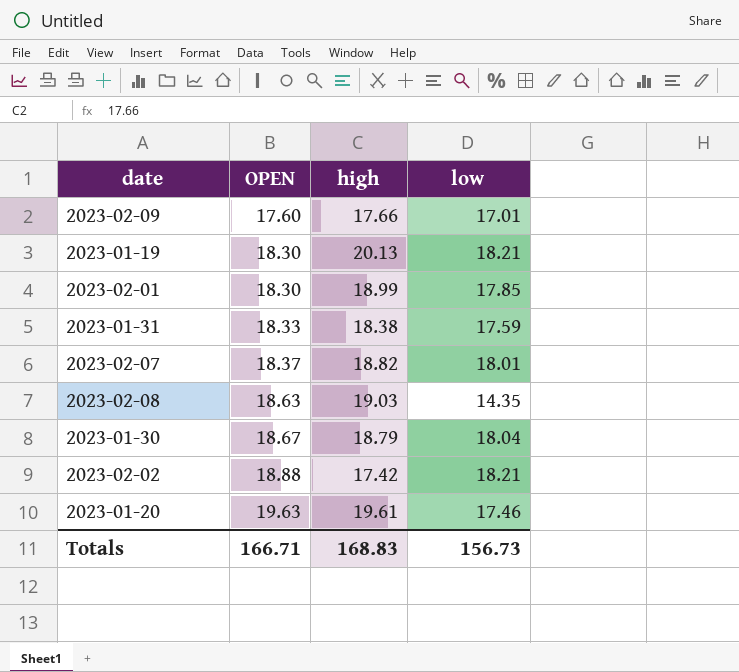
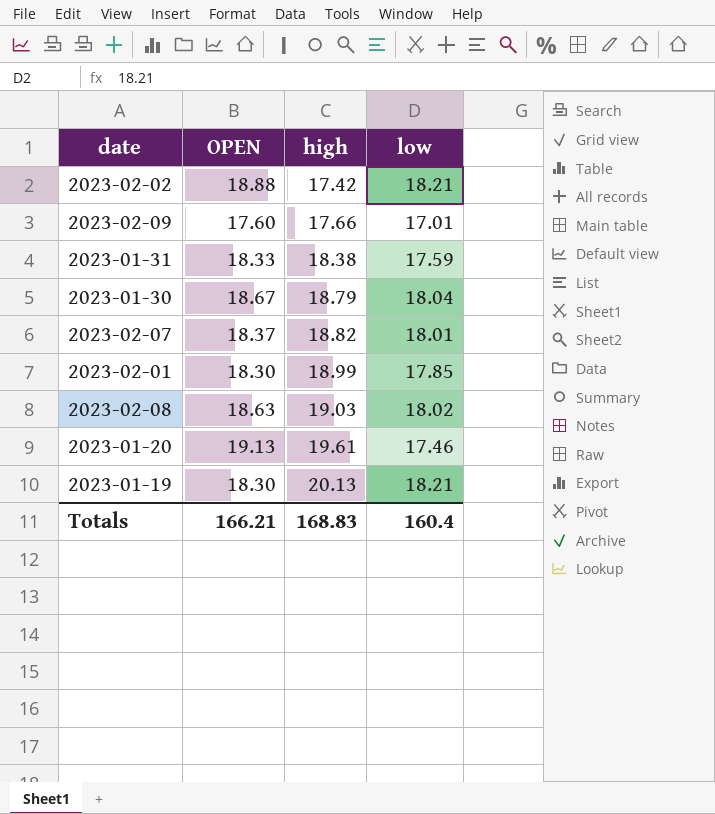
row order: OPEN ascending -> high ascending
2023-02-08 | low: 14.35 -> 18.02
2023-01-20 | OPEN: 19.63 -> 19.13
Totals | OPEN: 166.71 -> 166.21
Totals | low: 156.73 -> 160.4

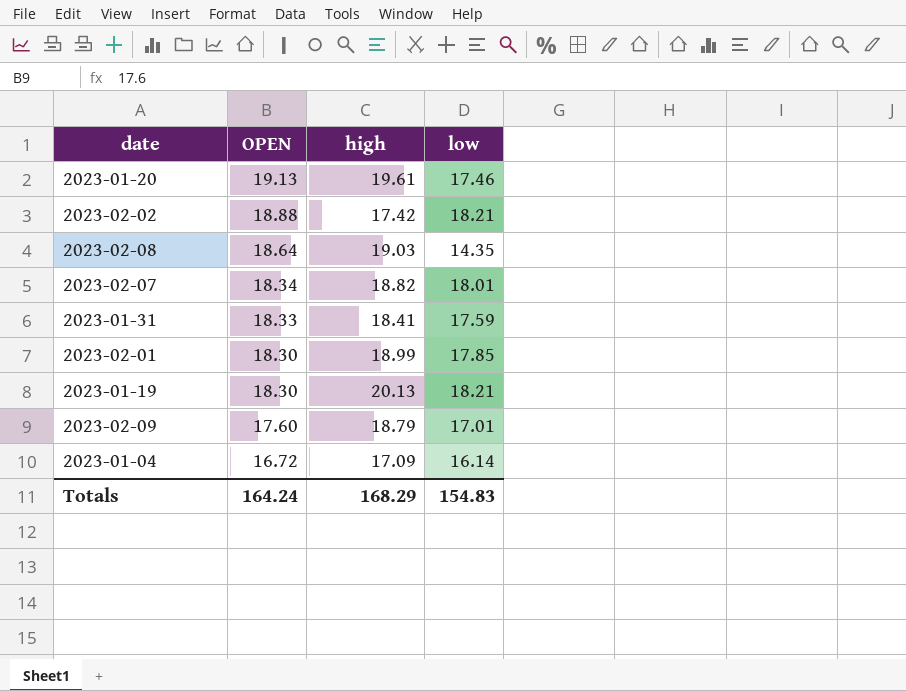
row order: high ascending -> OPEN descending
row 2023-01-30: 18.67 | 18.79 | 18.04 -> none
2023-02-08 | OPEN: 18.63 -> 18.64
2023-02-08 | low: 18.02 -> 14.35
2023-02-07 | OPEN: 18.37 -> 18.34
2023-01-31 | high: 18.38 -> 18.41
2023-02-09 | high: 17.66 -> 18.79
row 2023-01-04: none -> 16.72 | 17.09 | 16.14
Totals | OPEN: 166.21 -> 164.24
Totals | high: 168.83 -> 168.29
Totals | low: 160.4 -> 154.83

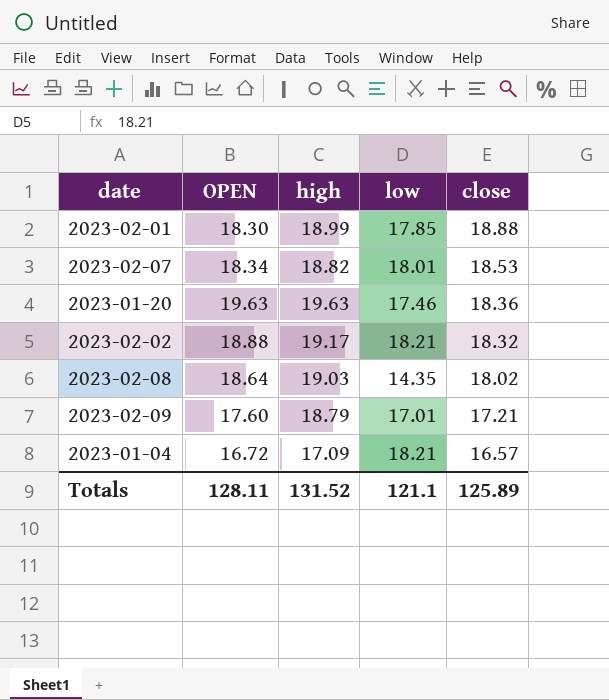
row order: OPEN descending -> close descending
column close | position: none -> 5
row 2023-01-31: 18.33 | 18.41 | 17.59 -> none
row 2023-01-19: 18.30 | 20.13 | 18.21 -> none
2023-01-20 | OPEN: 19.13 -> 19.63
2023-01-20 | high: 19.61 -> 19.63
2023-02-02 | high: 17.42 -> 19.17
2023-01-04 | low: 16.14 -> 18.21
Totals | OPEN: 164.24 -> 128.11
Totals | high: 168.29 -> 131.52
Totals | low: 154.83 -> 121.1

